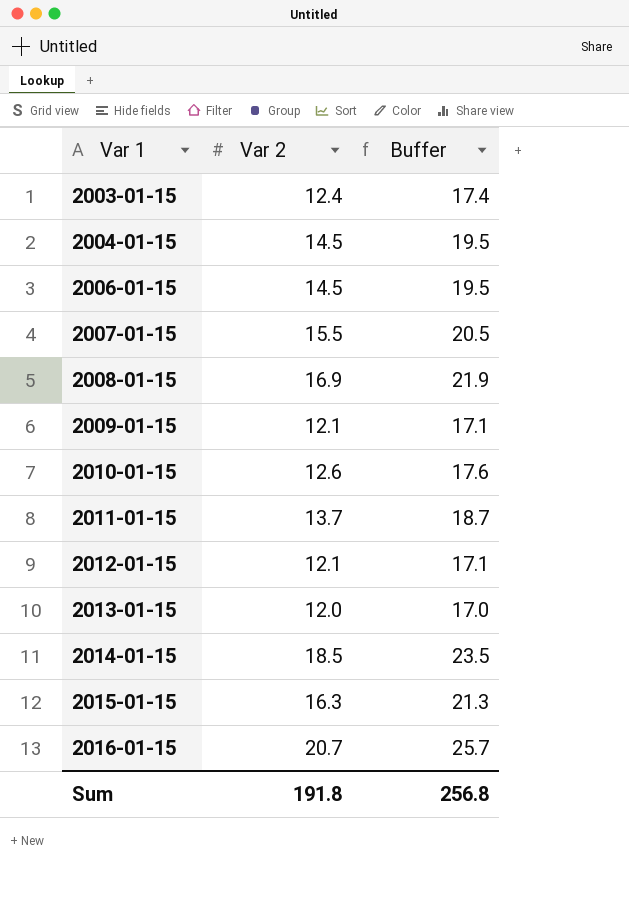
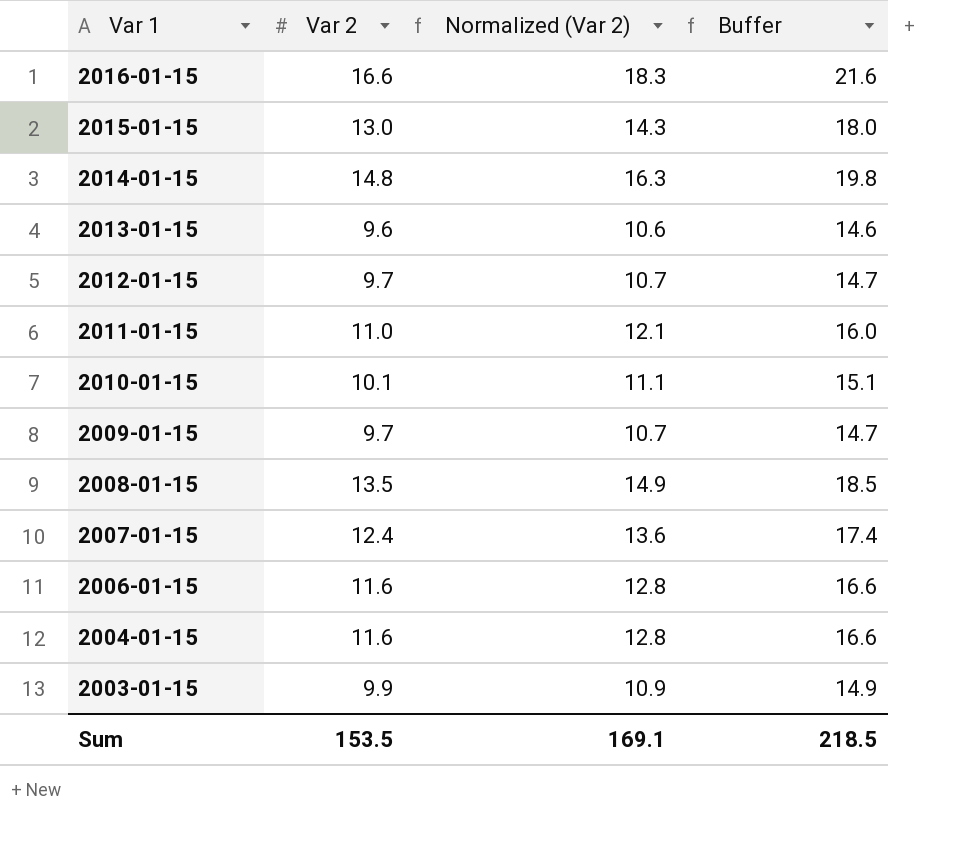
row order: Var 1 ascending -> Var 1 descending
column Normalized (Var 2) | formula: none -> [Var 2] * 1.1
2016-01-15 | Var 2: 20.7 -> 16.6
2016-01-15 | Buffer: 25.7 -> 21.6
2015-01-15 | Var 2: 16.3 -> 13.0
2015-01-15 | Buffer: 21.3 -> 18.0
2014-01-15 | Var 2: 18.5 -> 14.8
2014-01-15 | Buffer: 23.5 -> 19.8
2013-01-15 | Var 2: 12.0 -> 9.6
2013-01-15 | Buffer: 17.0 -> 14.6
2012-01-15 | Var 2: 12.1 -> 9.7
2012-01-15 | Buffer: 17.1 -> 14.7
2011-01-15 | Var 2: 13.7 -> 11.0
2011-01-15 | Buffer: 18.7 -> 16.0
2010-01-15 | Var 2: 12.6 -> 10.1
2010-01-15 | Buffer: 17.6 -> 15.1
2009-01-15 | Var 2: 12.1 -> 9.7
2009-01-15 | Buffer: 17.1 -> 14.7
2008-01-15 | Var 2: 16.9 -> 13.5
2008-01-15 | Buffer: 21.9 -> 18.5
2007-01-15 | Var 2: 15.5 -> 12.4
2007-01-15 | Buffer: 20.5 -> 17.4
2006-01-15 | Var 2: 14.5 -> 11.6
2006-01-15 | Buffer: 19.5 -> 16.6
2004-01-15 | Var 2: 14.5 -> 11.6
2004-01-15 | Buffer: 19.5 -> 16.6
2003-01-15 | Var 2: 12.4 -> 9.9
2003-01-15 | Buffer: 17.4 -> 14.9
Sum | Var 2: 191.8 -> 153.5
Sum | Buffer: 256.8 -> 218.5

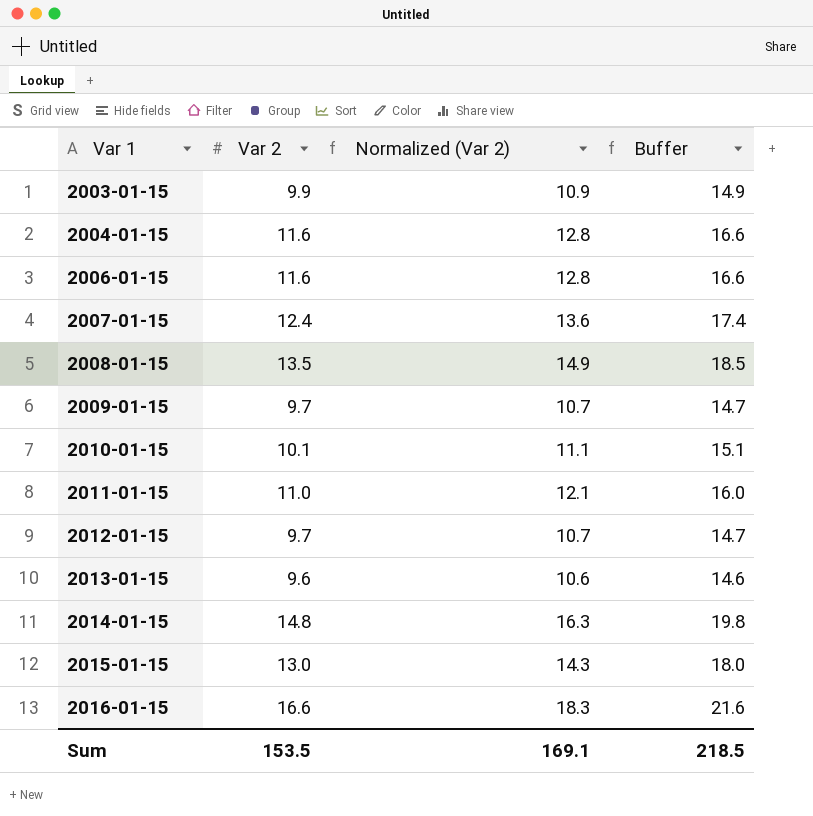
row order: Var 1 descending -> Var 1 ascending

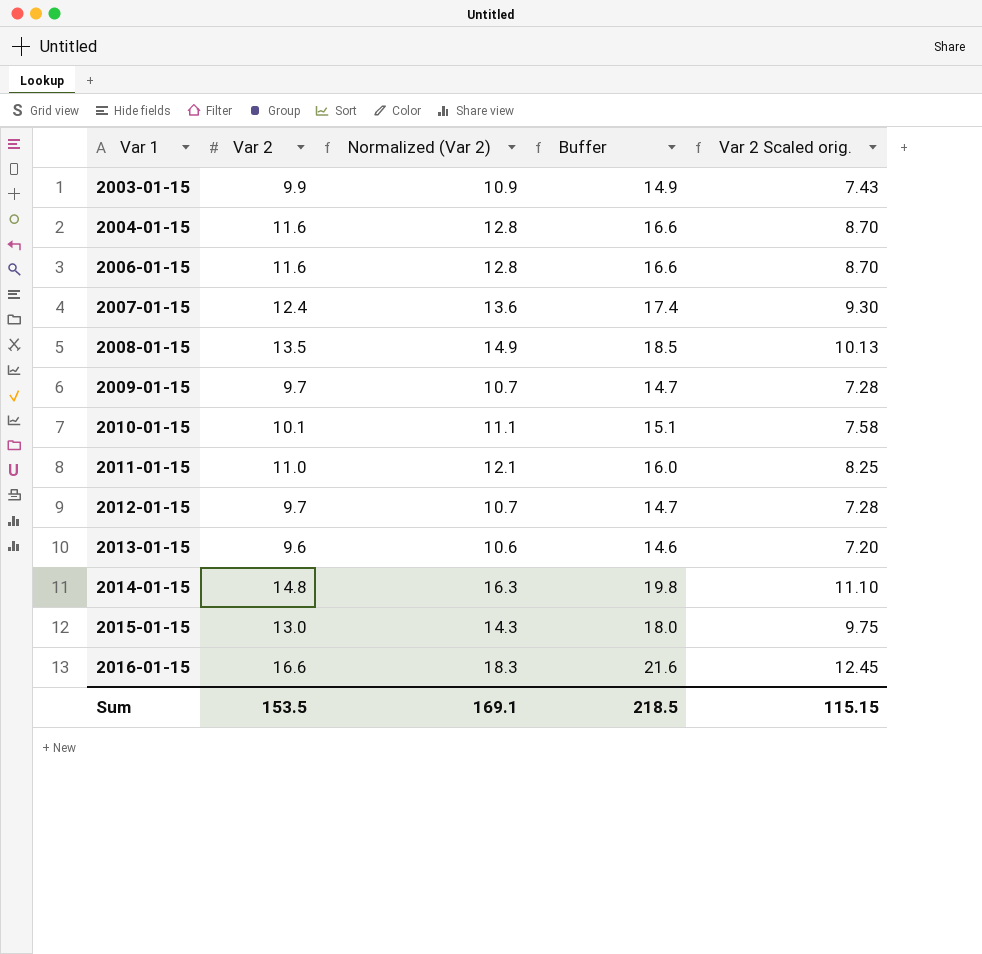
column Var 2 Scaled orig. | formula: none -> [Var 2] * 0.75

